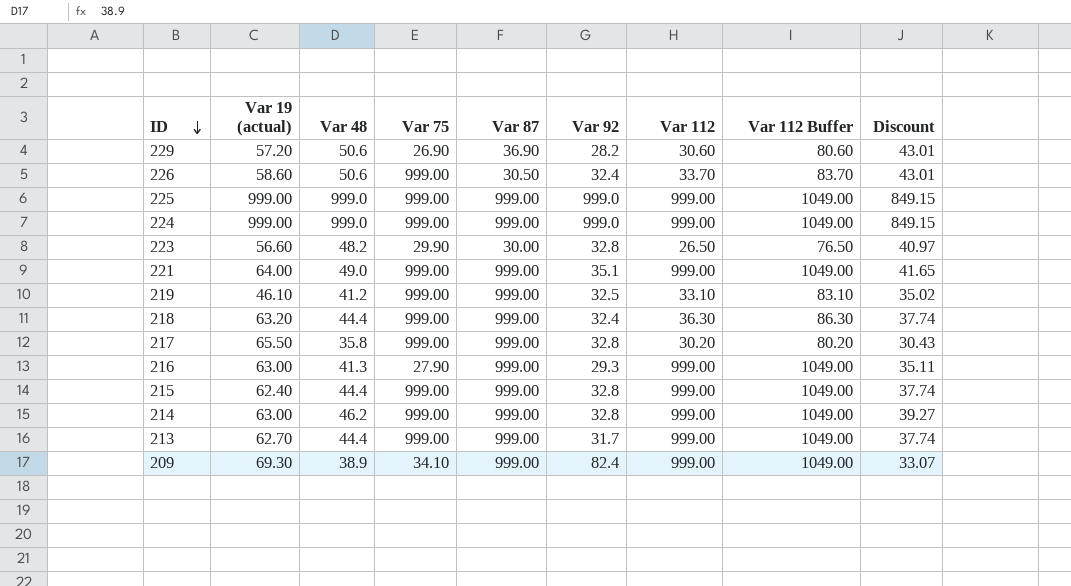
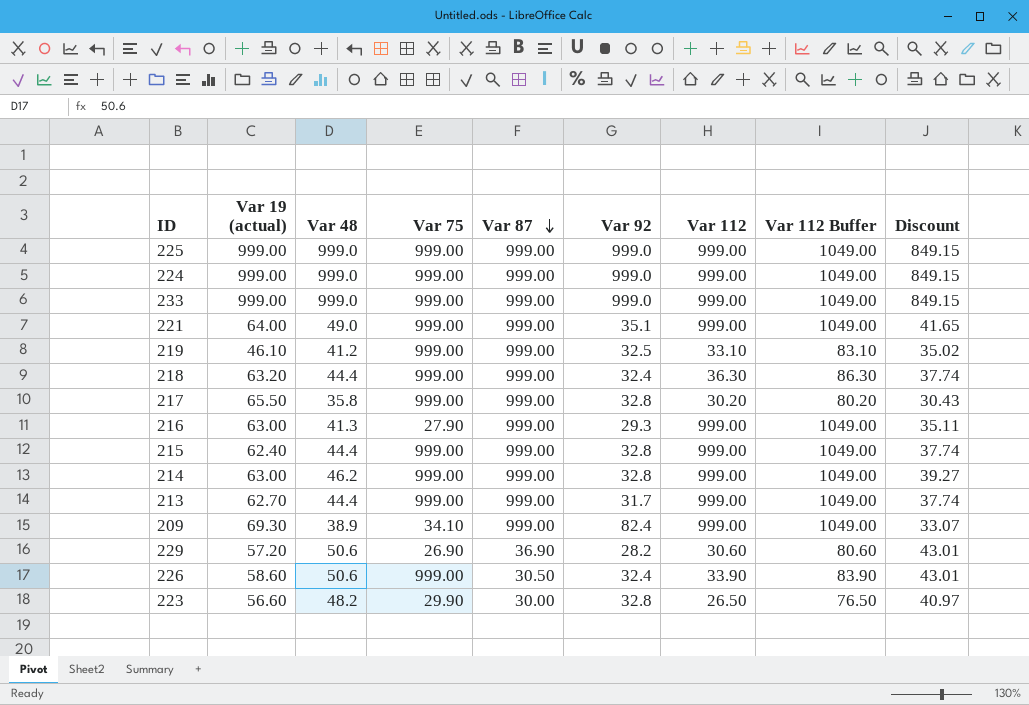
row order: ID descending -> Var 87 descending
row 233: none -> 999.00 | 999.0 | 999.00 | 999.00 | 999.0 | 999.00 | 1049.00 | 849.15
226 | Var 112: 33.70 -> 33.90
226 | Var 112 Buffer: 83.70 -> 83.90

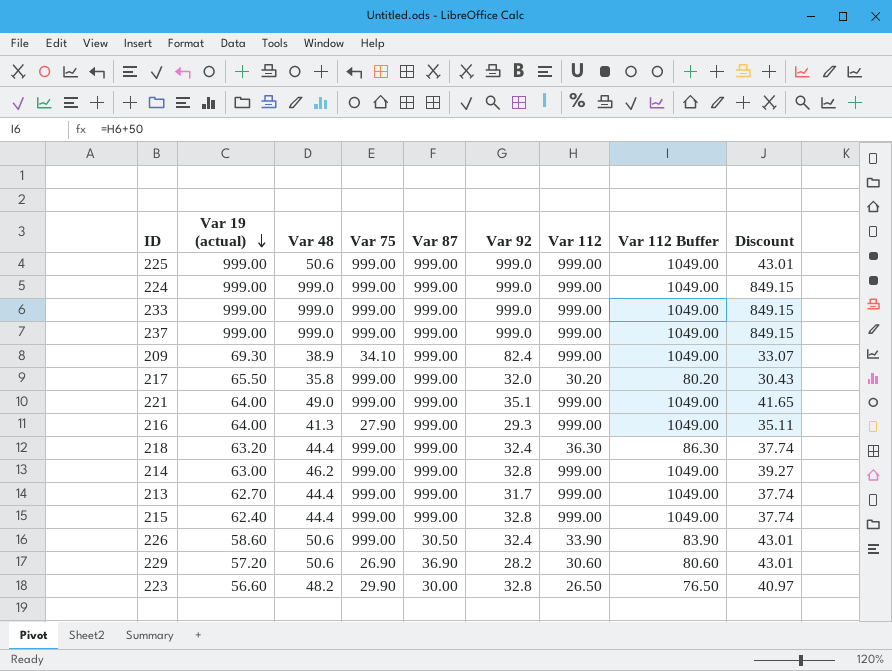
row order: Var 87 descending -> Var 19 (actual) descending
row 219: 46.10 | 41.2 | 999.00 | 999.00 | 32.5 | 33.10 | 83.10 | 35.02 -> none
225 | Var 48: 999.0 -> 50.6
225 | Discount: 849.15 -> 43.01
row 237: none -> 999.00 | 999.0 | 999.00 | 999.00 | 999.0 | 999.00 | 1049.00 | 849.15
217 | Var 92: 32.8 -> 32.0
216 | Var 19 (actual): 63.00 -> 64.00

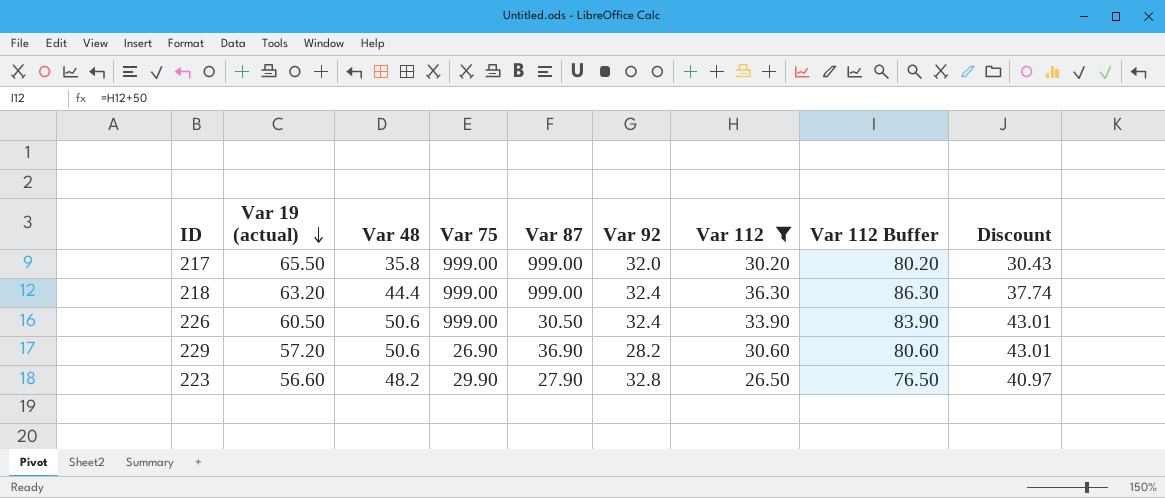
filter: none -> Var 112 != 999.00
226 | Var 19 (actual): 58.60 -> 60.50
223 | Var 87: 30.00 -> 27.90

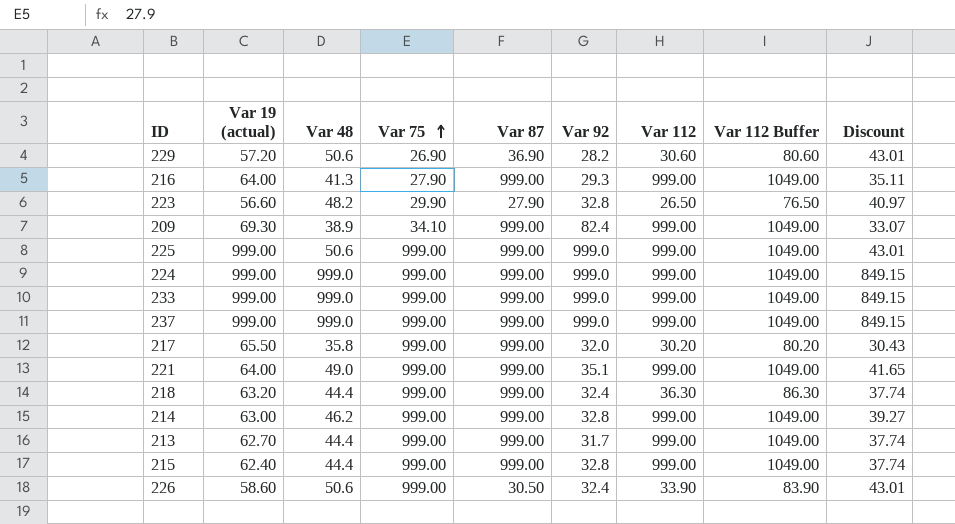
filter: Var 112 != 999.00 -> none
row order: Var 19 (actual) descending -> Var 75 ascending
226 | Var 19 (actual): 60.50 -> 58.60

